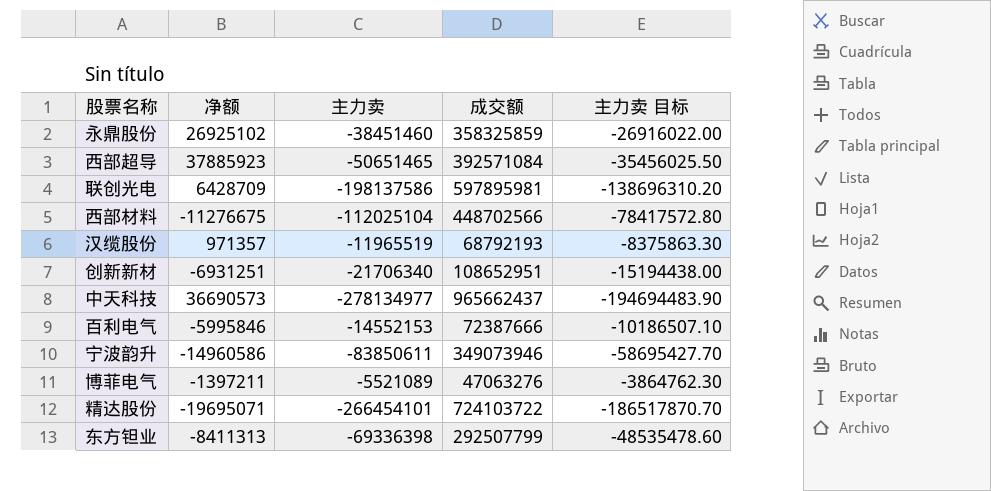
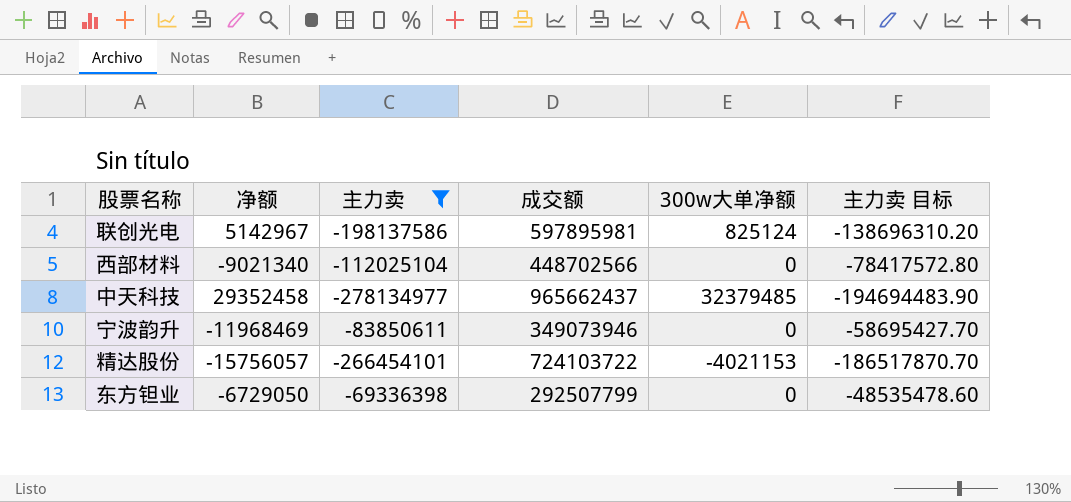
filter: none -> 主力卖 <= -69336398
column 300w大单净额 | position: none -> 5
联创光电 | 净额: 6428709 -> 5142967
西部材料 | 净额: -11276675 -> -9021340
中天科技 | 净额: 36690573 -> 29352458
宁波韵升 | 净额: -14960586 -> -11968469
精达股份 | 净额: -19695071 -> -15756057
东方钽业 | 净额: -8411313 -> -6729050

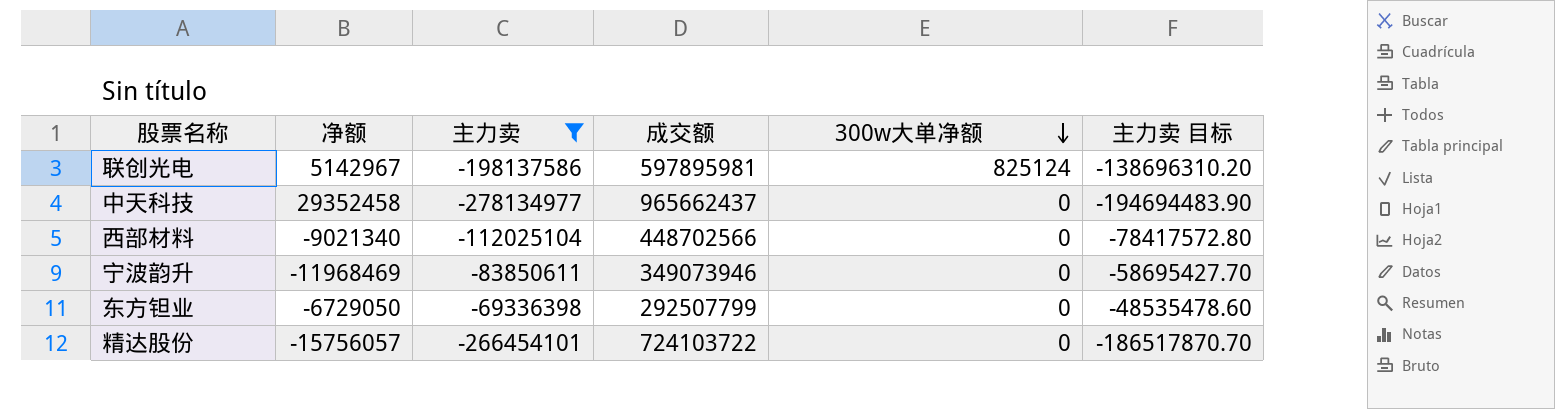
row order: none -> 300w大单净额 descending
中天科技 | 300w大单净额: 32379485 -> 0
精达股份 | 300w大单净额: -4021153 -> 0

